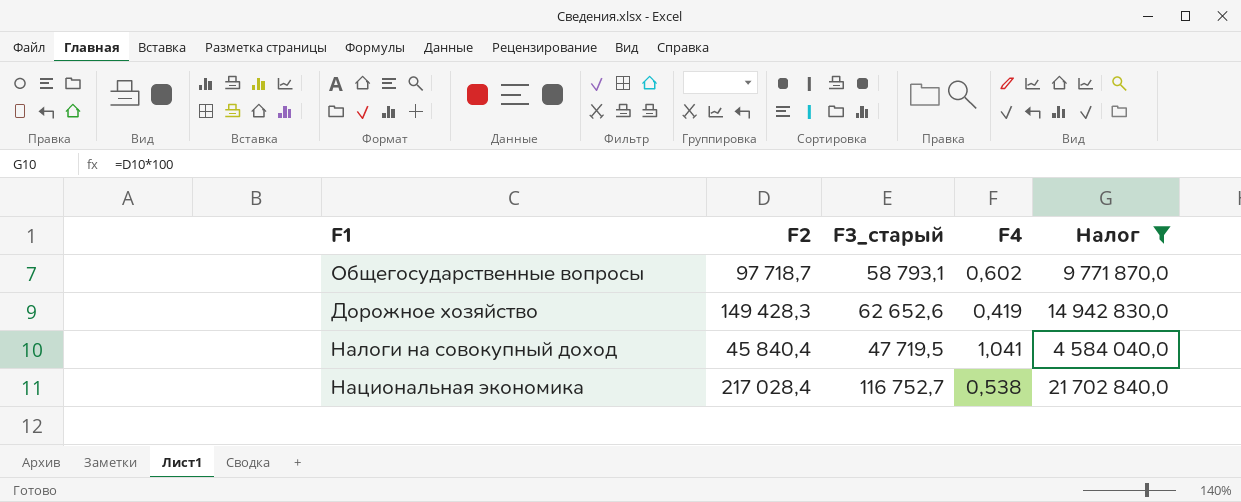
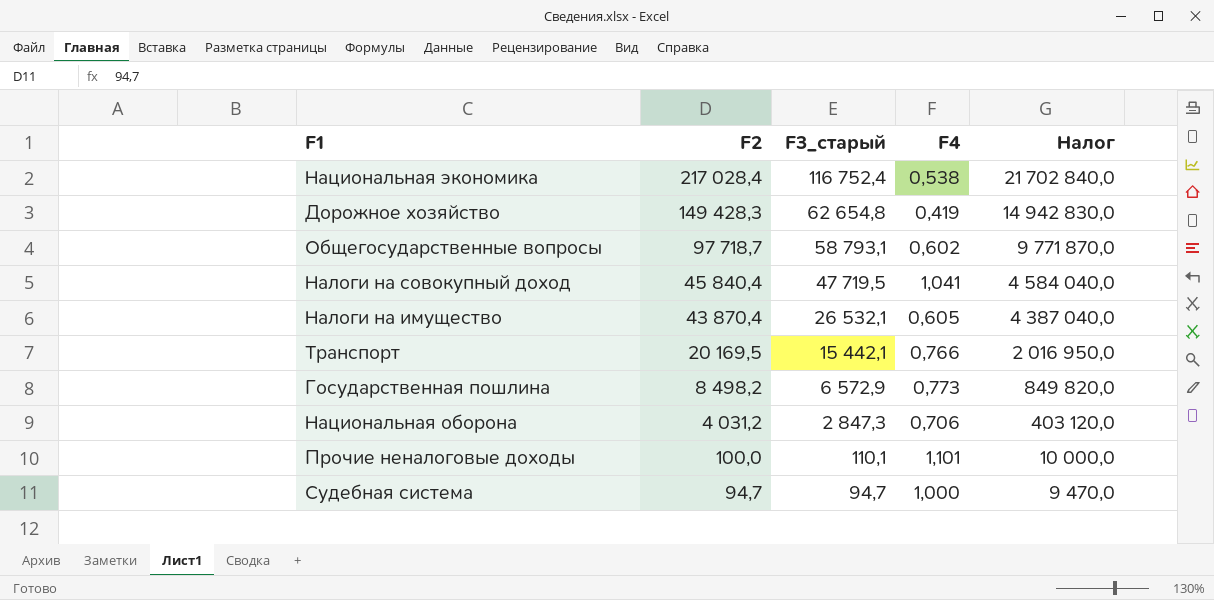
filter: Налог >= 4 584 040,0 -> none
row order: none -> F2 descending
Национальная экономика | F3_старый: 116 752,7 -> 116 752,4
Дорожное хозяйство | F3_старый: 62 652,6 -> 62 654,8

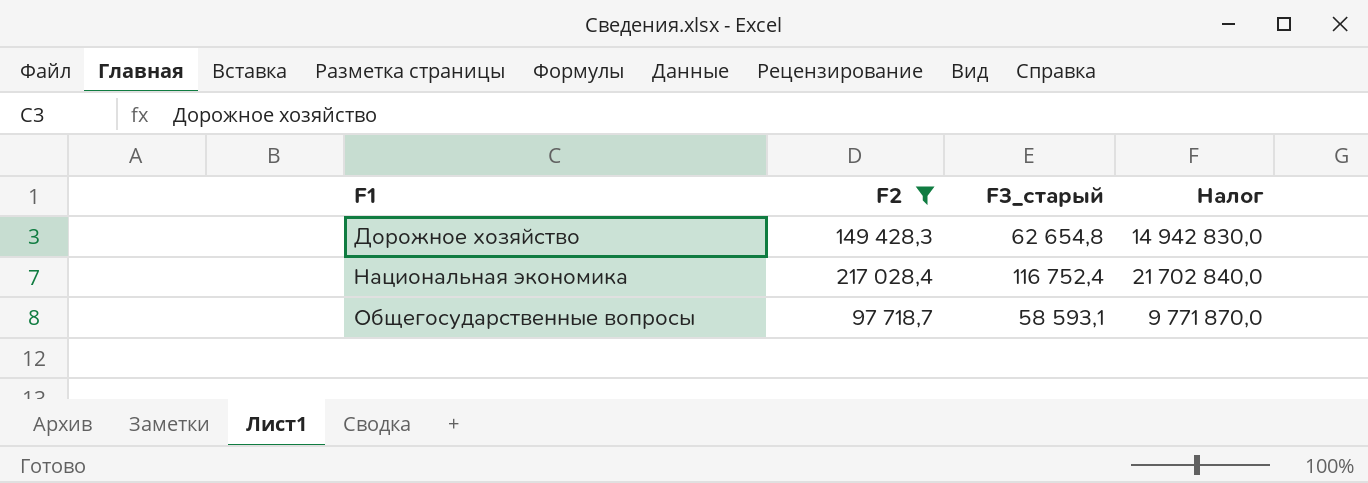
filter: none -> F2 >= 97 718,7
row order: F2 descending -> F1 ascending
column F4 | formula: [F3_старый] / [F2] -> none
Общегосударственные вопросы | F3_старый: 58 793,1 -> 58 593,1

